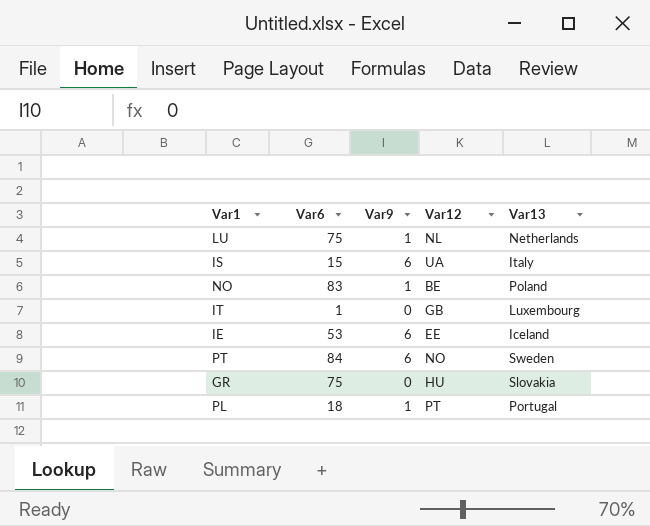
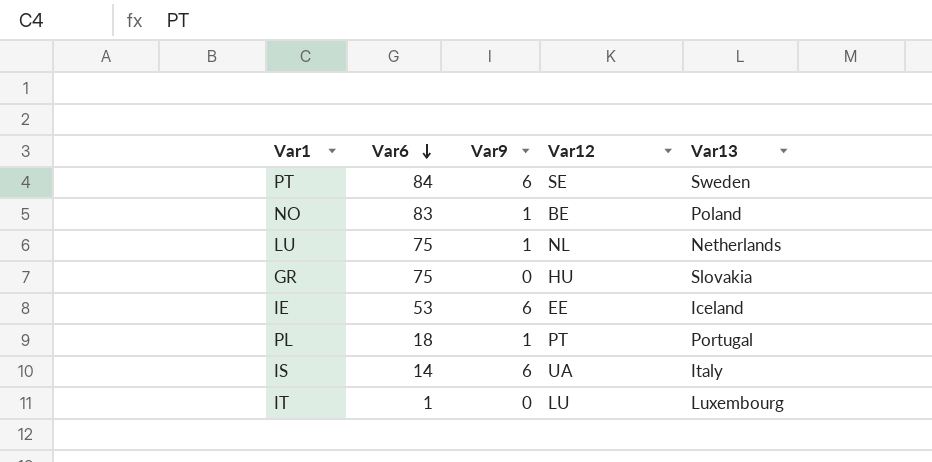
row order: none -> Var6 descending
PT | Var12: NO -> SE
IS | Var6: 15 -> 14
IT | Var12: GB -> LU

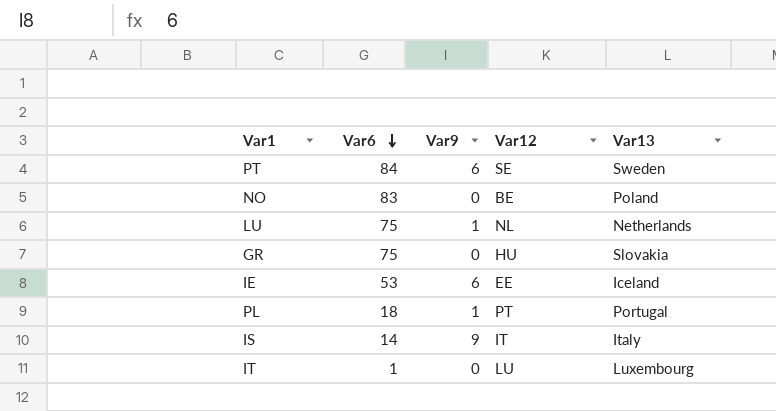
NO | Var9: 1 -> 0
IS | Var9: 6 -> 9
IS | Var12: UA -> IT

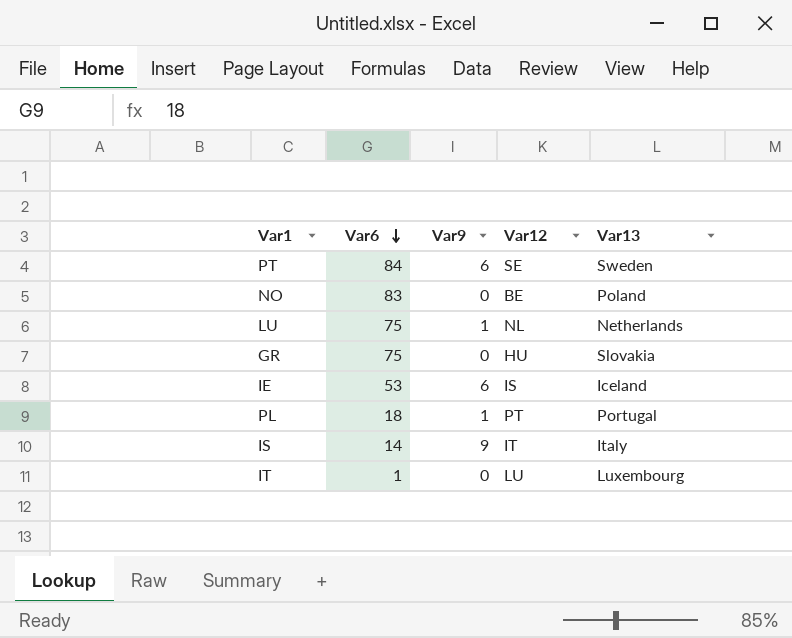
IE | Var12: EE -> IS

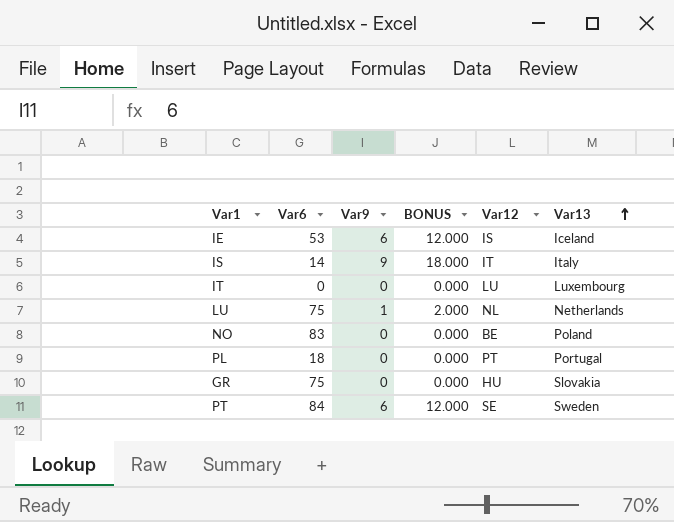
row order: Var6 descending -> Var13 ascending
column BONUS | formula: none -> [Var9] * 2
IT | Var6: 1 -> 0
PL | Var9: 1 -> 0

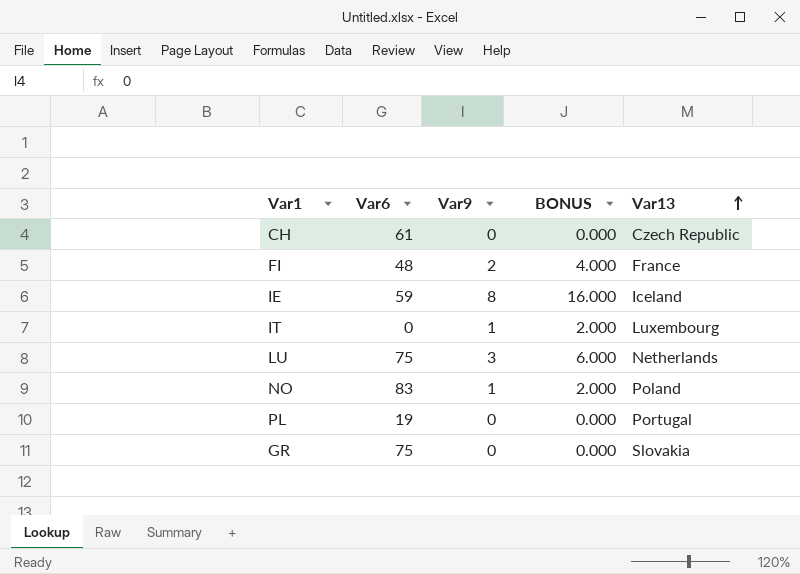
column Var12 | position: 5 -> none
row IS: 14 | 9 | 18.000 | IT | Italy -> none
row PT: 84 | 6 | 12.000 | SE | Sweden -> none
row CH: none -> 61 | 0 | 0.000 | Czech Republic
row FI: none -> 48 | 2 | 4.000 | France
IE | Var6: 53 -> 59
IE | Var9: 6 -> 8
IE | BONUS: 12.000 -> 16.000
IT | Var9: 0 -> 1
IT | BONUS: 0.000 -> 2.000
LU | Var9: 1 -> 3
LU | BONUS: 2.000 -> 6.000
NO | Var9: 0 -> 1
NO | BONUS: 0.000 -> 2.000
PL | Var6: 18 -> 19

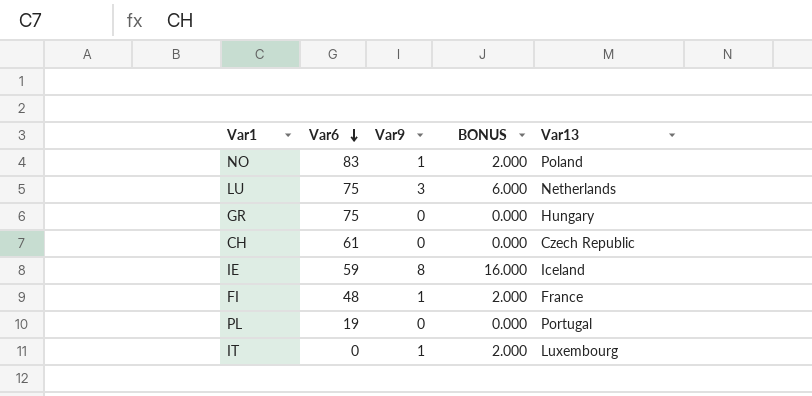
row order: Var13 ascending -> Var6 descending
GR | Var13: Slovakia -> Hungary
FI | Var9: 2 -> 1
FI | BONUS: 4.000 -> 2.000

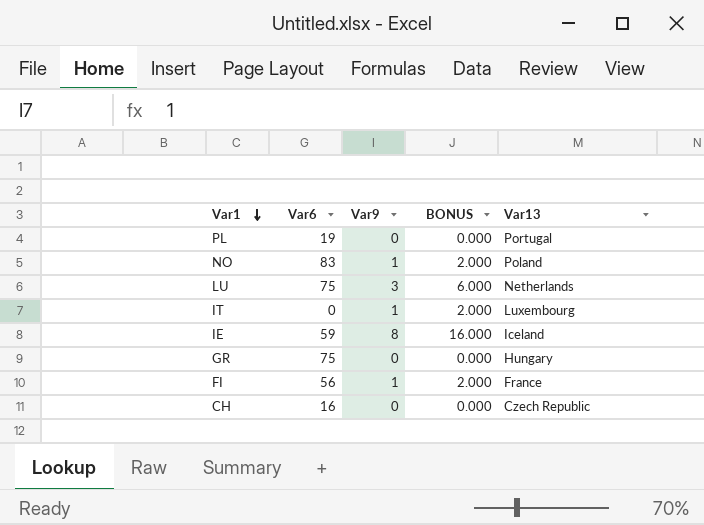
row order: Var6 descending -> Var1 descending
FI | Var6: 48 -> 56
CH | Var6: 61 -> 16

